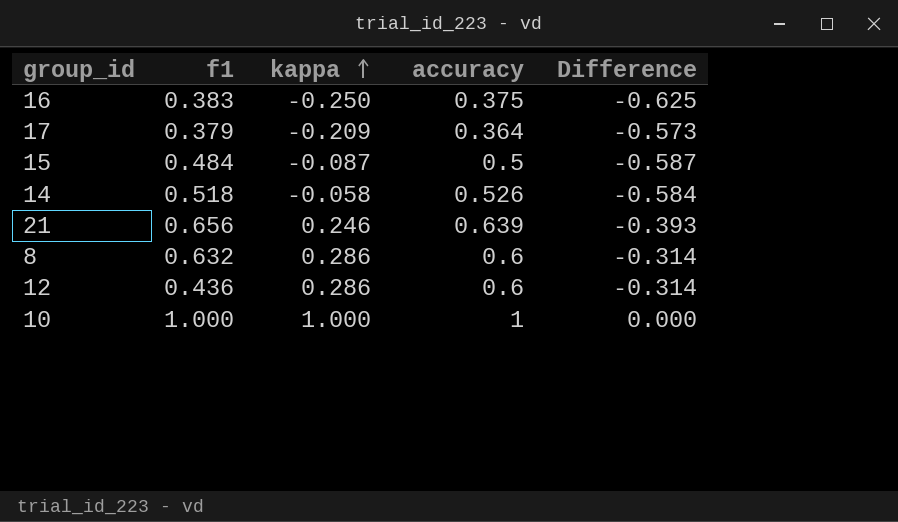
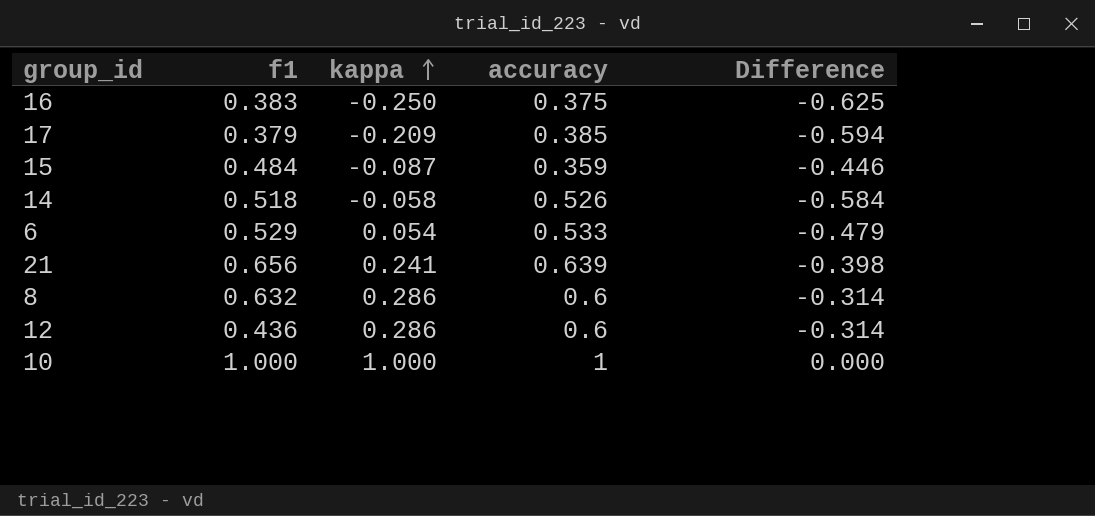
17 | accuracy: 0.364 -> 0.385
17 | Difference: -0.573 -> -0.594
15 | accuracy: 0.5 -> 0.359
15 | Difference: -0.587 -> -0.446
row 6: none -> 0.529 | 0.054 | 0.533 | -0.479
21 | kappa: 0.246 -> 0.241
21 | Difference: -0.393 -> -0.398

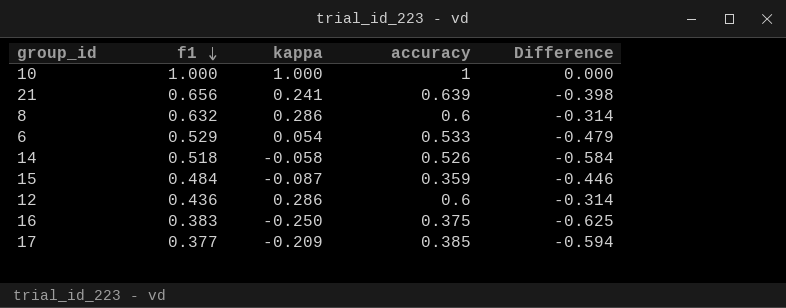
row order: kappa ascending -> f1 descending
17 | f1: 0.379 -> 0.377

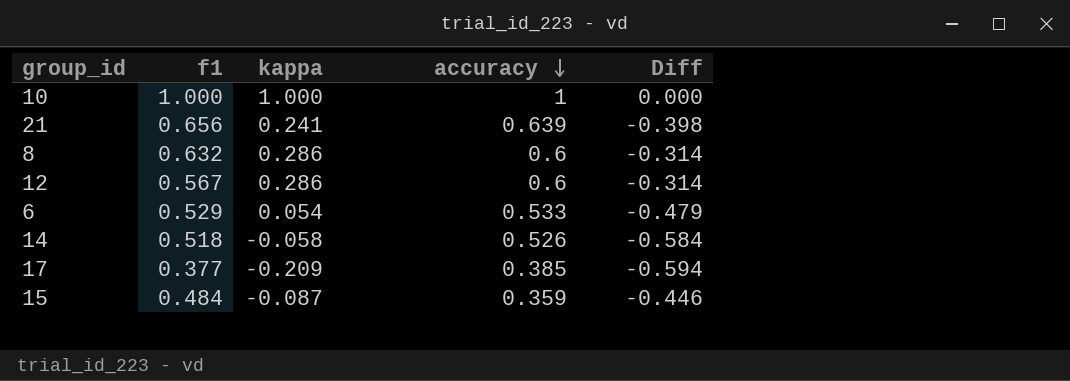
row order: f1 descending -> accuracy descending
column name: Difference -> Diff
row 16: 0.383 | -0.250 | 0.375 | -0.625 -> none
12 | f1: 0.436 -> 0.567

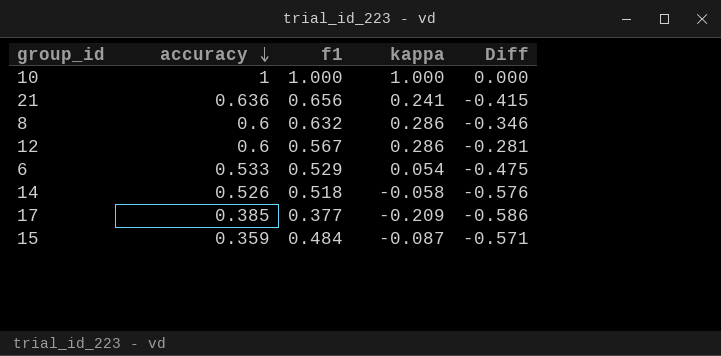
column accuracy | position: 4 -> 2
column Diff | formula: [kappa] - [accuracy] -> [kappa] - [f1]
21 | accuracy: 0.639 -> 0.636

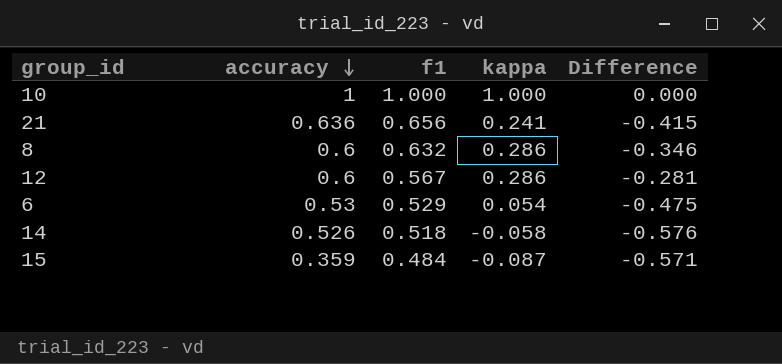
column name: Diff -> Difference
row 17: 0.385 | 0.377 | -0.209 | -0.586 -> none
6 | accuracy: 0.533 -> 0.53

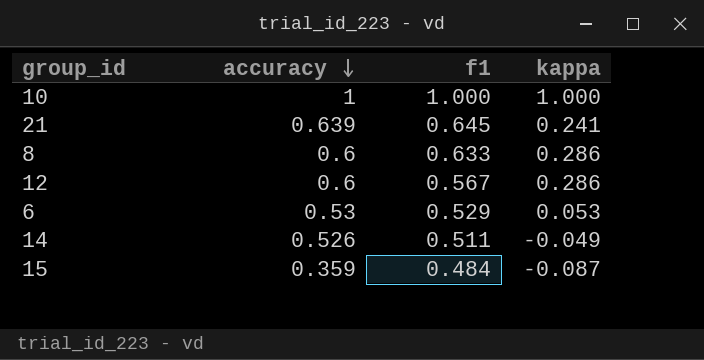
column Difference | formula: [kappa] - [f1] -> none
21 | accuracy: 0.636 -> 0.639
21 | f1: 0.656 -> 0.645
8 | f1: 0.632 -> 0.633
6 | kappa: 0.054 -> 0.053
14 | f1: 0.518 -> 0.511
14 | kappa: -0.058 -> -0.049

